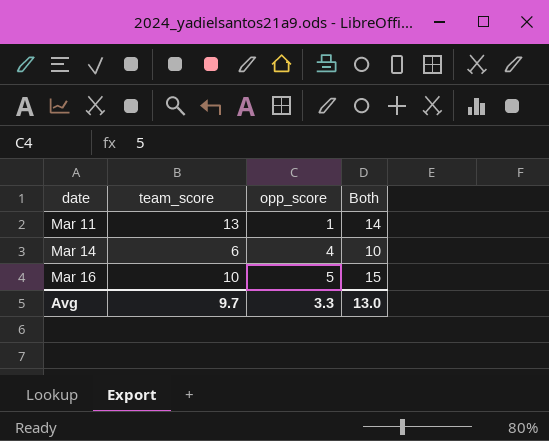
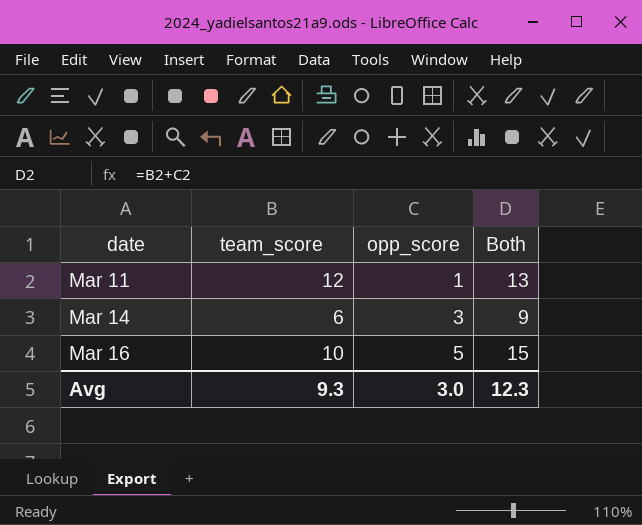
Mar 11 | team_score: 13 -> 12
Mar 11 | Both: 14 -> 13
Mar 14 | opp_score: 4 -> 3
Mar 14 | Both: 10 -> 9
Avg | team_score: 9.7 -> 9.3
Avg | opp_score: 3.3 -> 3.0
Avg | Both: 13.0 -> 12.3

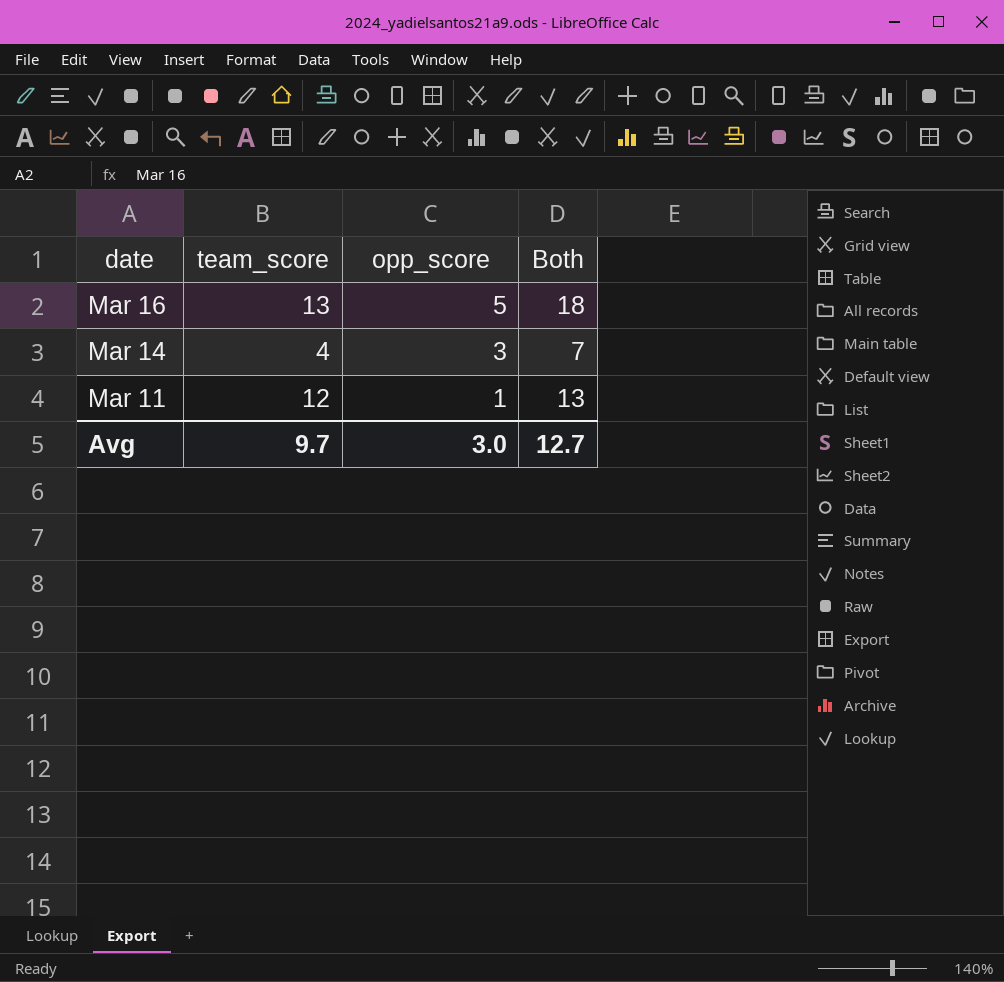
row order: date ascending -> date descending
Mar 16 | team_score: 10 -> 13
Mar 16 | Both: 15 -> 18
Mar 14 | team_score: 6 -> 4
Mar 14 | Both: 9 -> 7
Avg | team_score: 9.3 -> 9.7
Avg | Both: 12.3 -> 12.7

